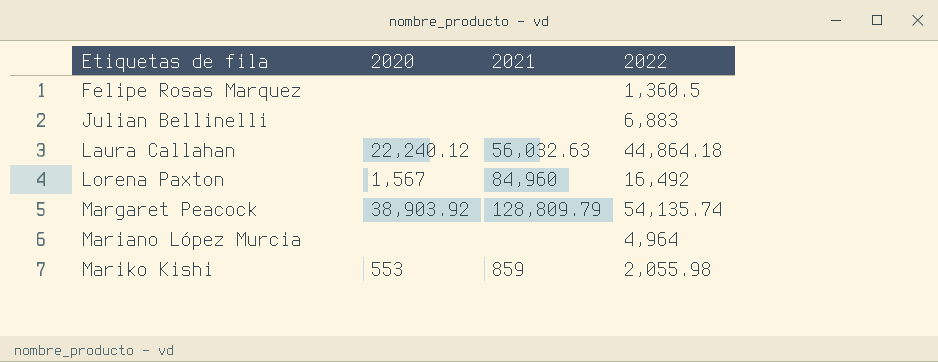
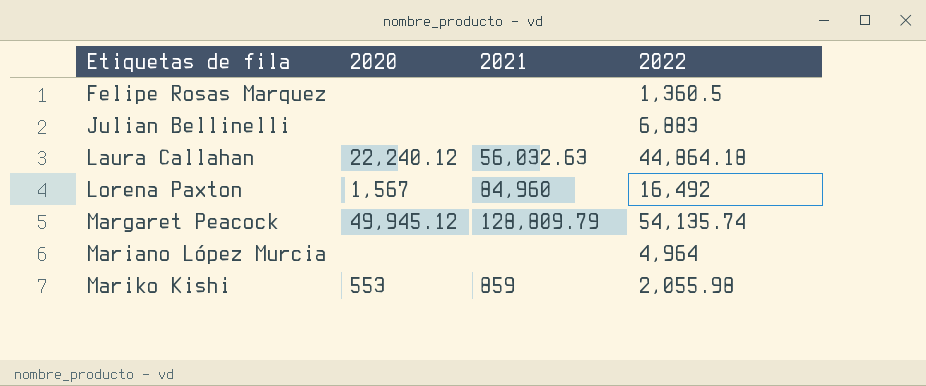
Margaret Peacock | 2020: 38,903.92 -> 49,945.12

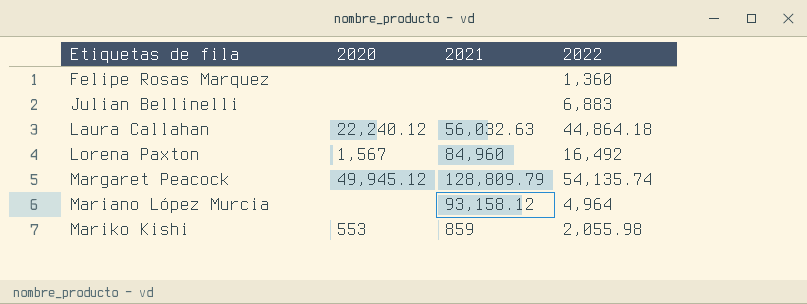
Felipe Rosas Marquez | 2022: 1,360.5 -> 1,360
Mariano López Murcia | 2021: none -> 93,158.12

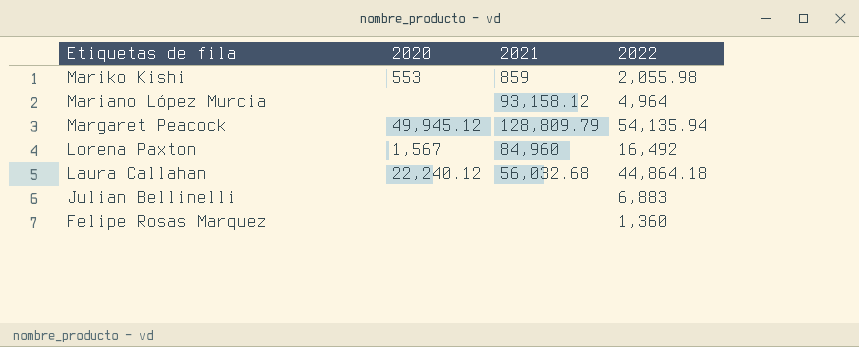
row order: Etiquetas de fila ascending -> Etiquetas de fila descending
Margaret Peacock | 2022: 54,135.74 -> 54,135.94
Laura Callahan | 2021: 56,032.63 -> 56,032.68

